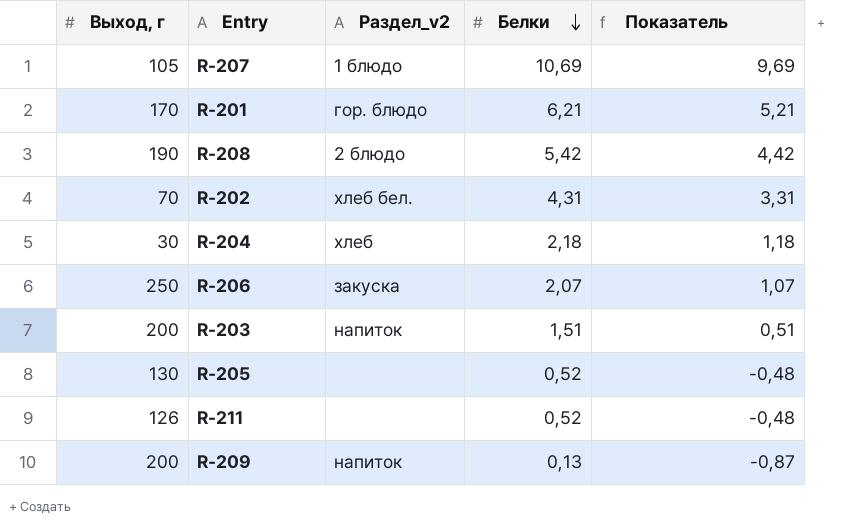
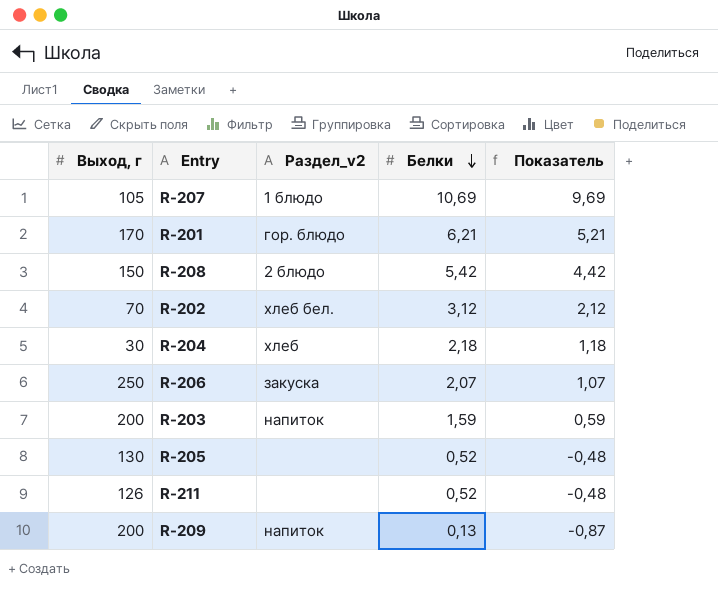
R-208 | Выход, г: 190 -> 150
R-202 | Белки: 4,31 -> 3,12
R-202 | Показатель: 3,31 -> 2,12
R-203 | Белки: 1,51 -> 1,59
R-203 | Показатель: 0,51 -> 0,59

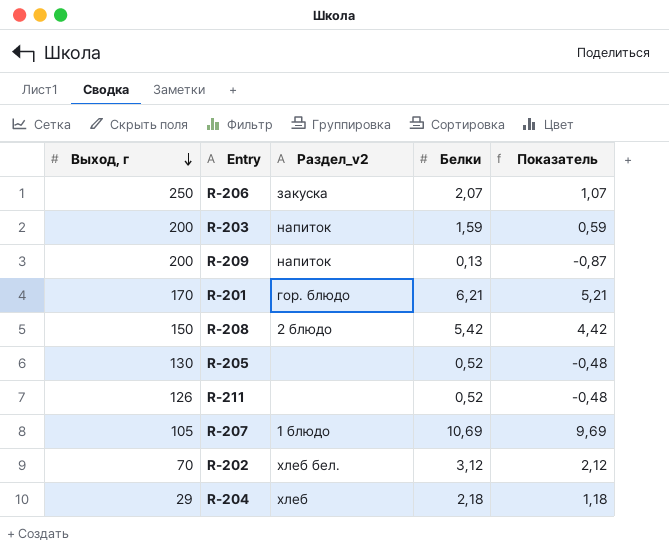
row order: Белки descending -> Выход, г descending
R-204 | Выход, г: 30 -> 29

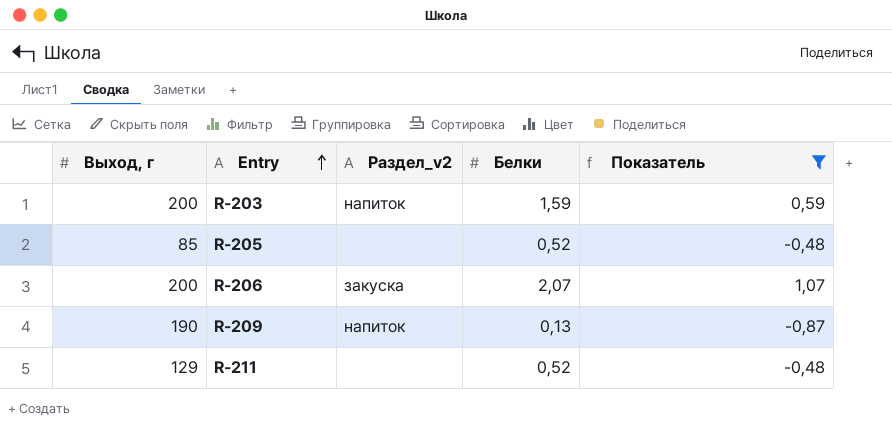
filter: none -> Показатель <= 1,07
row order: Выход, г descending -> Entry ascending
R-205 | Выход, г: 130 -> 85
R-206 | Выход, г: 250 -> 200
R-209 | Выход, г: 200 -> 190
R-211 | Выход, г: 126 -> 129

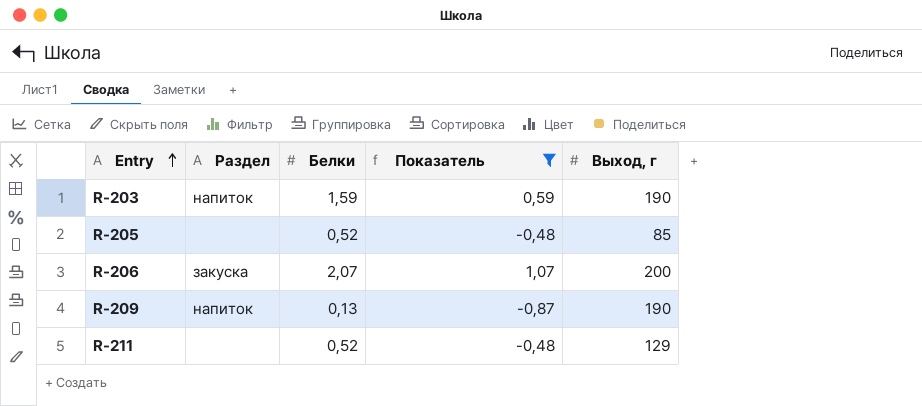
column name: Раздел_v2 -> Раздел
column Выход, г | position: 1 -> 5
R-203 | Выход, г: 200 -> 190

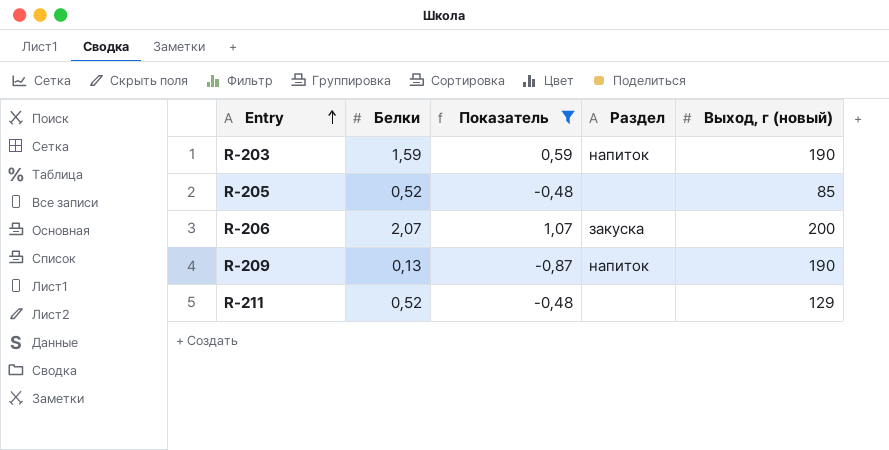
column Раздел | position: 2 -> 4
column name: Выход, г -> Выход, г (новый)

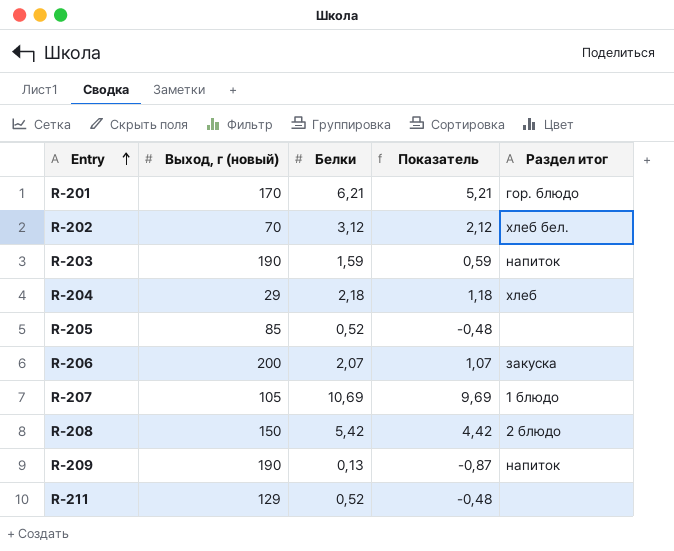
filter: Показатель <= 1,07 -> none
column Выход, г (новый) | position: 5 -> 2
column name: Раздел -> Раздел итог

